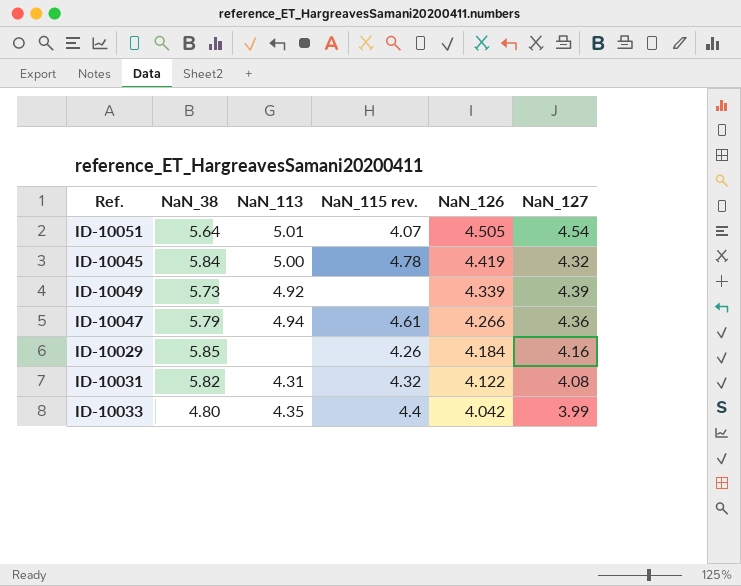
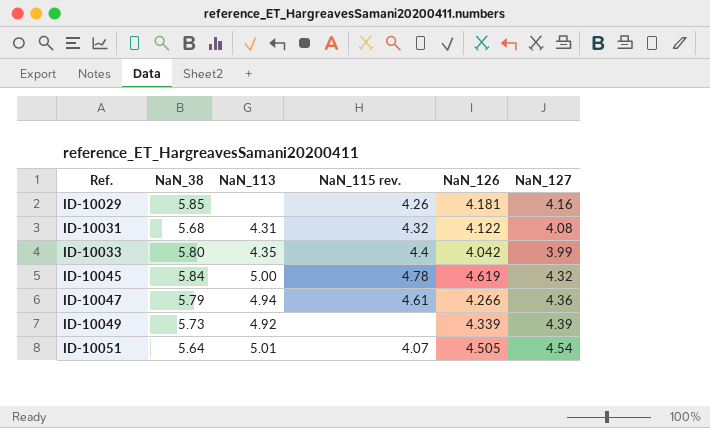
row order: NaN_126 descending -> Ref. ascending
ID-10029 | NaN_126: 4.184 -> 4.181
ID-10031 | NaN_38: 5.82 -> 5.68
ID-10033 | NaN_38: 4.80 -> 5.80
ID-10045 | NaN_126: 4.419 -> 4.619

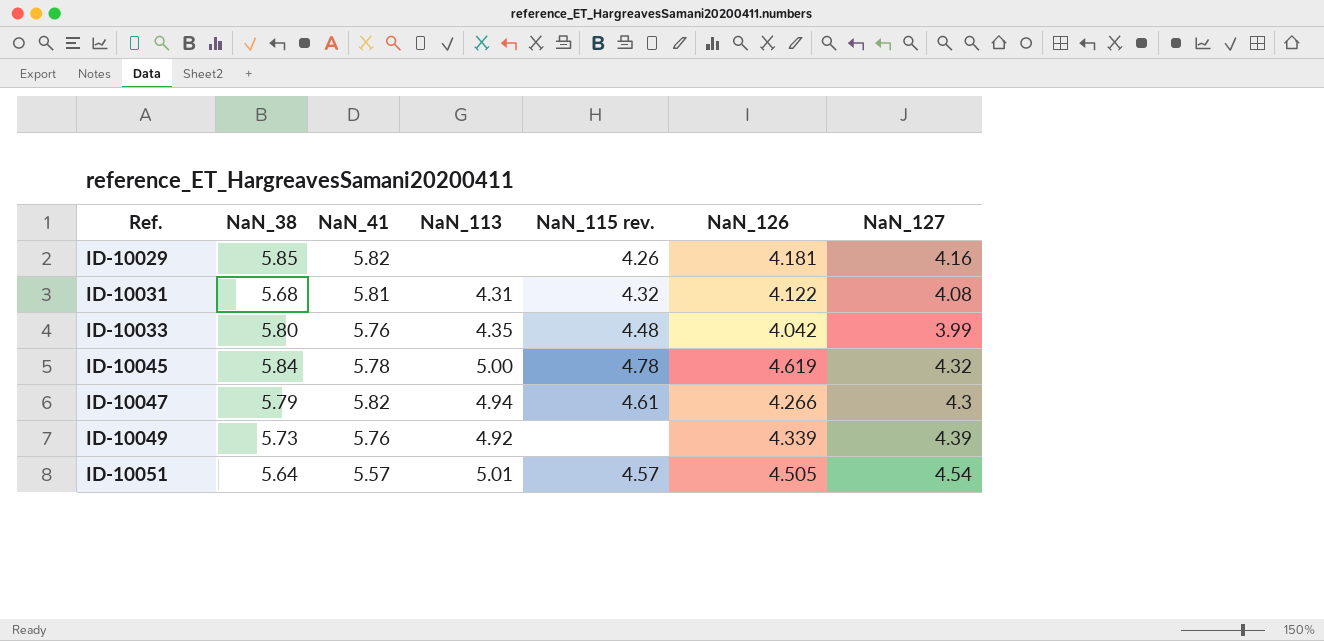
column NaN_41 | position: none -> 3
ID-10033 | NaN_115 rev.: 4.4 -> 4.48
ID-10047 | NaN_127: 4.36 -> 4.3
ID-10051 | NaN_115 rev.: 4.07 -> 4.57

